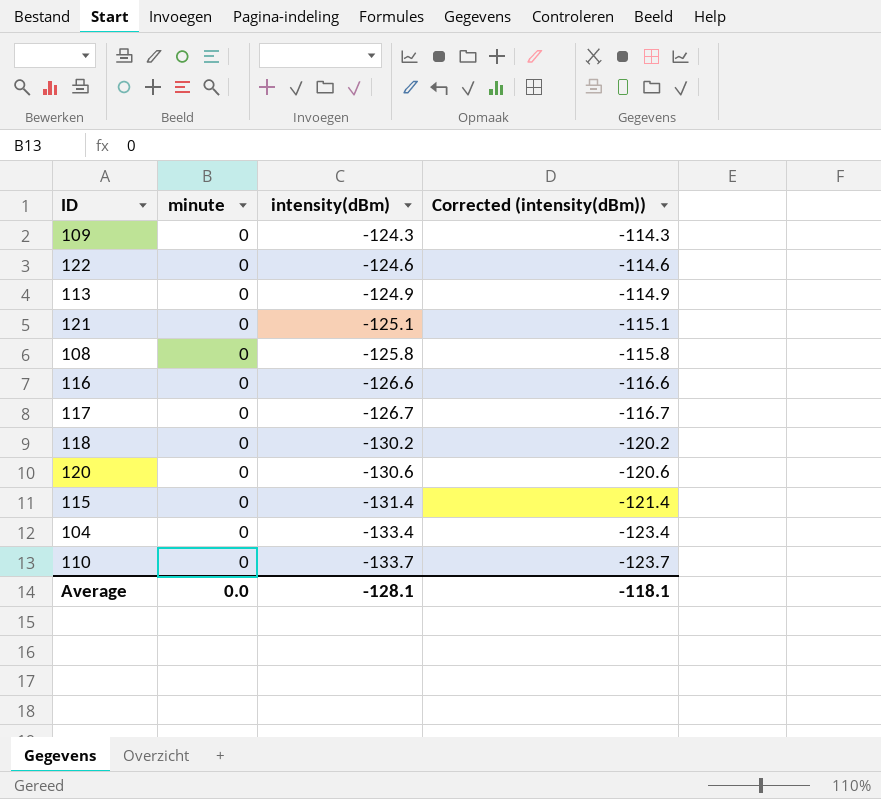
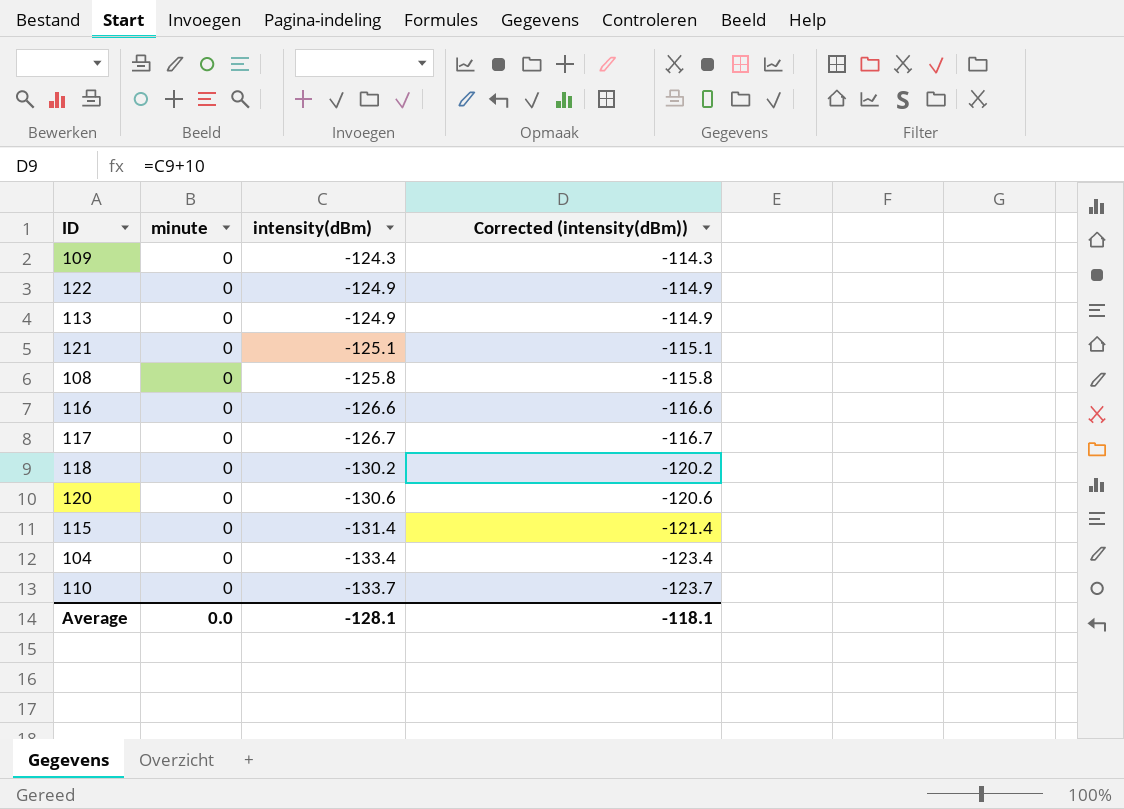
122 | intensity(dBm): -124.6 -> -124.9
122 | Corrected (intensity(dBm)): -114.6 -> -114.9

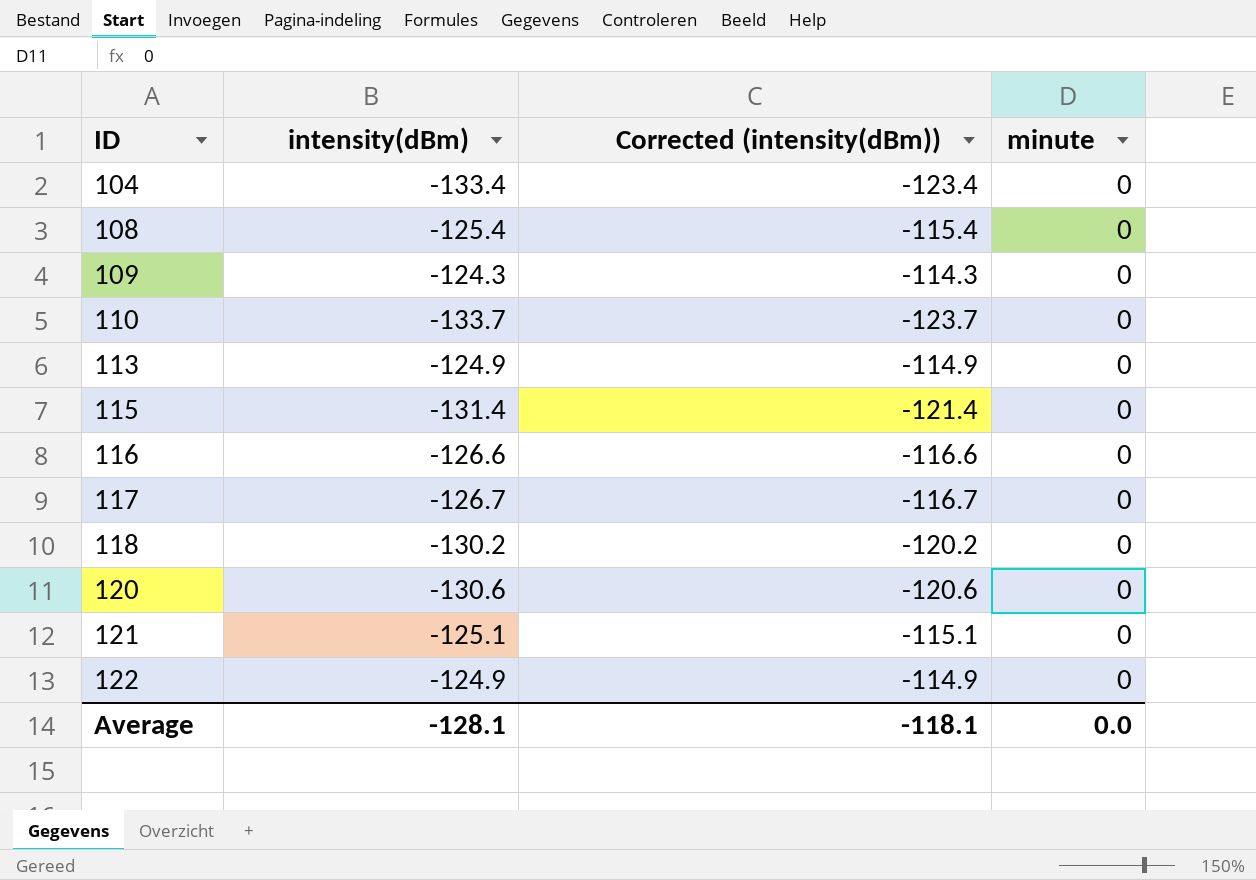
row order: intensity(dBm) descending -> ID ascending
column minute | position: 2 -> 4
108 | intensity(dBm): -125.8 -> -125.4
108 | Corrected (intensity(dBm)): -115.8 -> -115.4

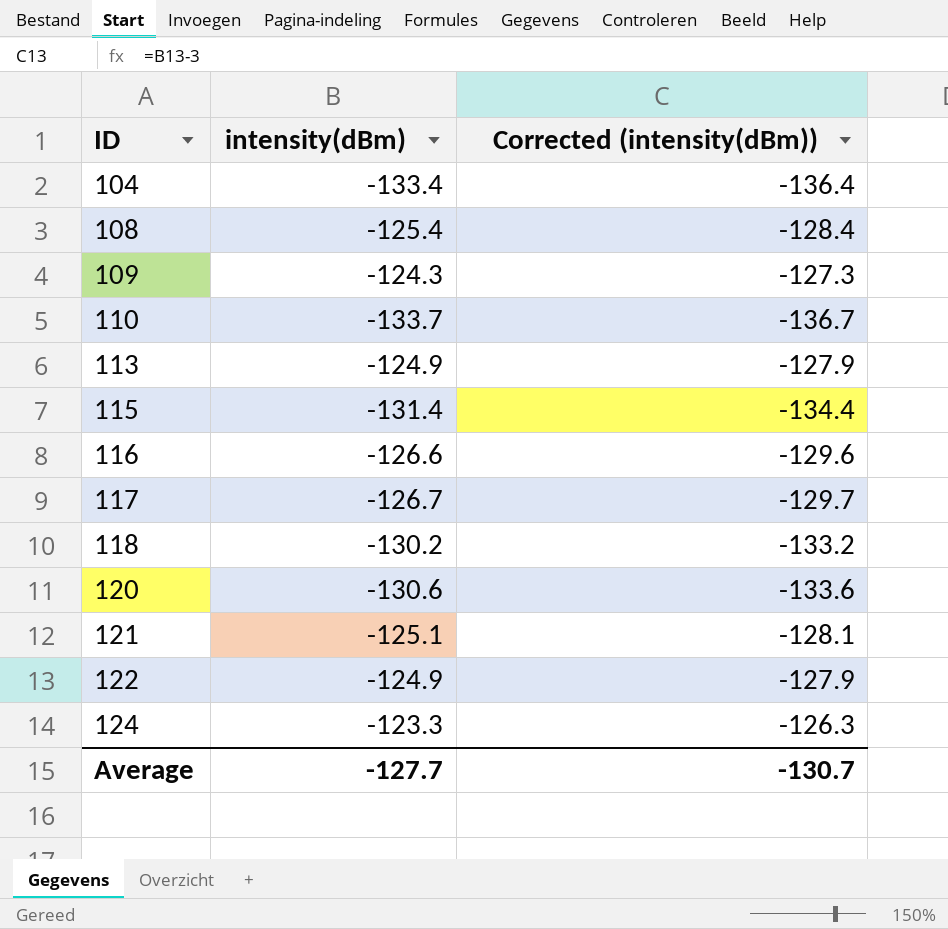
column minute | position: 4 -> none
column Corrected (intensity(dBm)) | formula: [intensity(dBm)] + 10 -> [intensity(dBm)] - 3
row 124: none -> -123.3 | -126.3
Average | intensity(dBm): -128.1 -> -127.7
Average | Corrected (intensity(dBm)): -118.1 -> -130.7

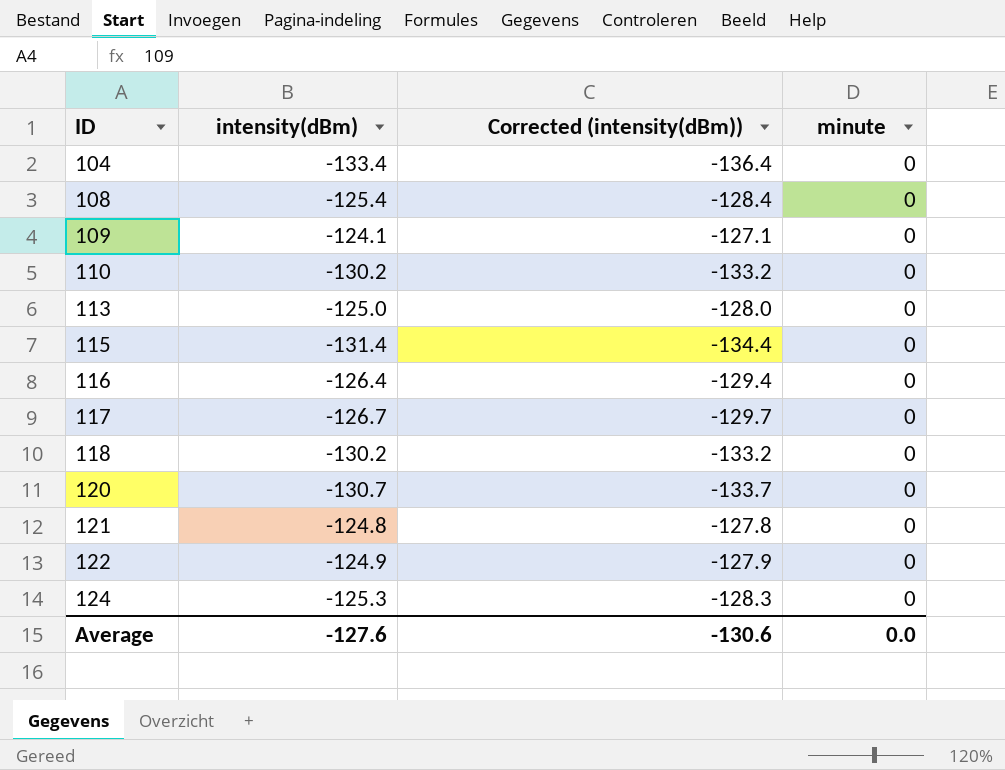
column minute | position: none -> 4
109 | intensity(dBm): -124.3 -> -124.1
109 | Corrected (intensity(dBm)): -127.3 -> -127.1
110 | intensity(dBm): -133.7 -> -130.2
110 | Corrected (intensity(dBm)): -136.7 -> -133.2
113 | intensity(dBm): -124.9 -> -125.0
113 | Corrected (intensity(dBm)): -127.9 -> -128.0
116 | intensity(dBm): -126.6 -> -126.4
116 | Corrected (intensity(dBm)): -129.6 -> -129.4
120 | intensity(dBm): -130.6 -> -130.7
120 | Corrected (intensity(dBm)): -133.6 -> -133.7
121 | intensity(dBm): -125.1 -> -124.8
121 | Corrected (intensity(dBm)): -128.1 -> -127.8
124 | intensity(dBm): -123.3 -> -125.3
124 | Corrected (intensity(dBm)): -126.3 -> -128.3
Average | intensity(dBm): -127.7 -> -127.6
Average | Corrected (intensity(dBm)): -130.7 -> -130.6

